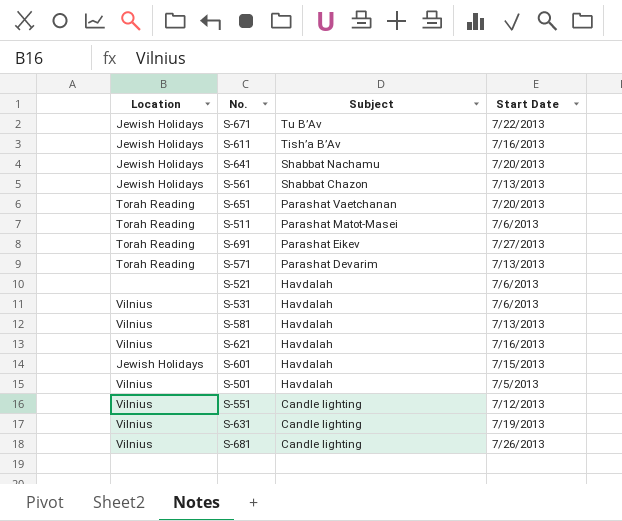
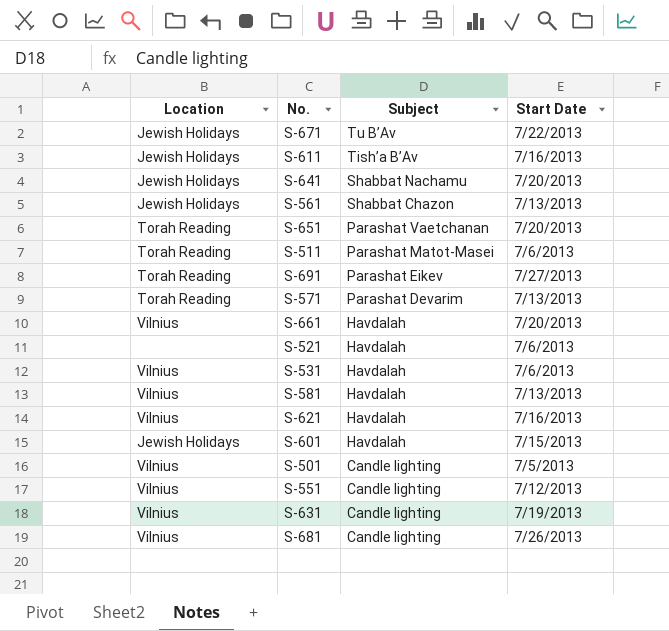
row S-661: none -> Vilnius | Havdalah | 7/20/2013
S-501 | Subject: Havdalah -> Candle lighting

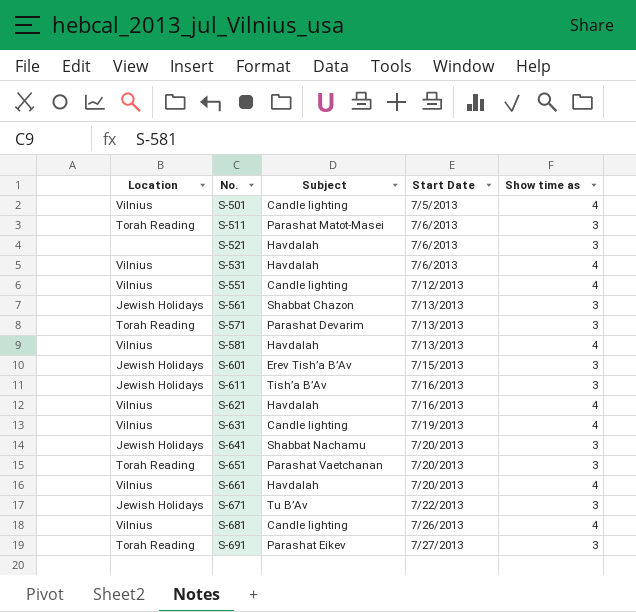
row order: Subject descending -> No. ascending
column Show time as | position: none -> 5
S-601 | Subject: Havdalah -> Erev Tish’a B’Av

